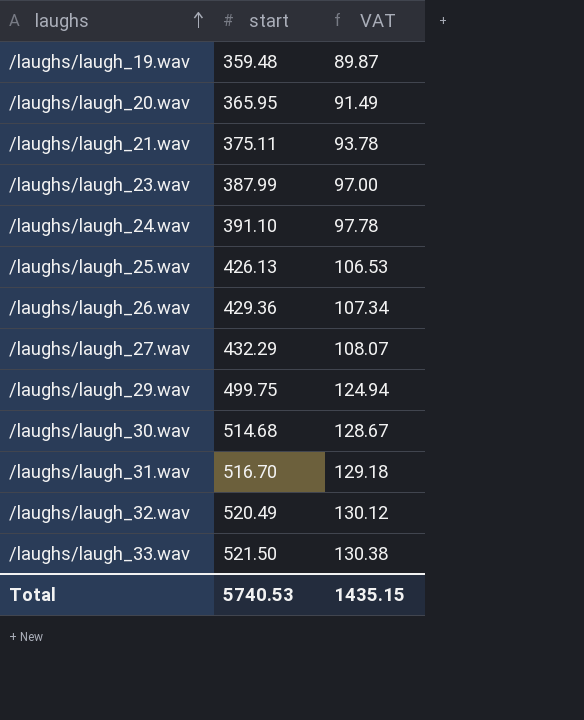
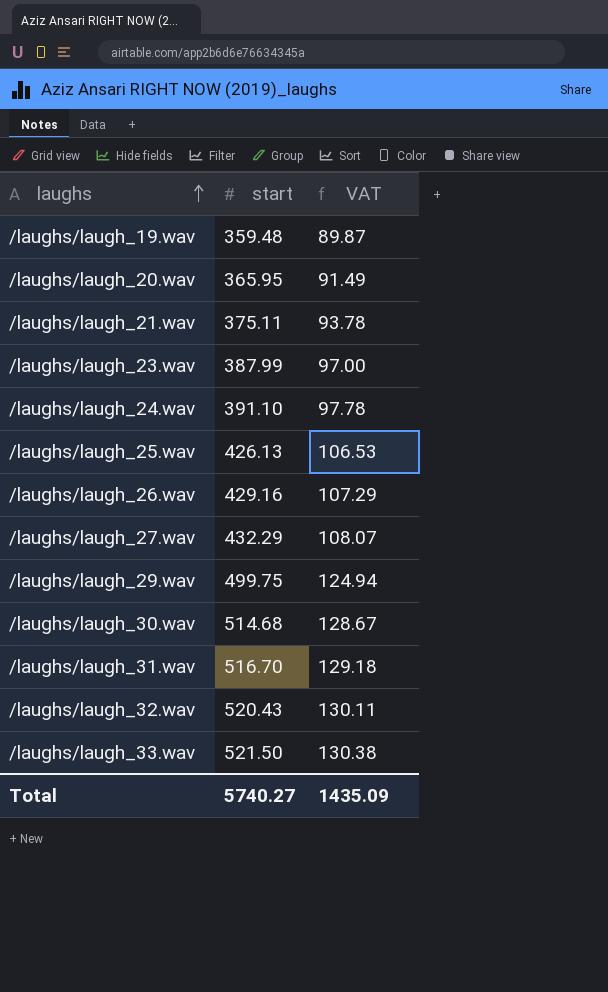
/laughs/laugh_26.wav | start: 429.36 -> 429.16
/laughs/laugh_26.wav | VAT: 107.34 -> 107.29
/laughs/laugh_32.wav | start: 520.49 -> 520.43
/laughs/laugh_32.wav | VAT: 130.12 -> 130.11
Total | start: 5740.53 -> 5740.27
Total | VAT: 1435.15 -> 1435.09

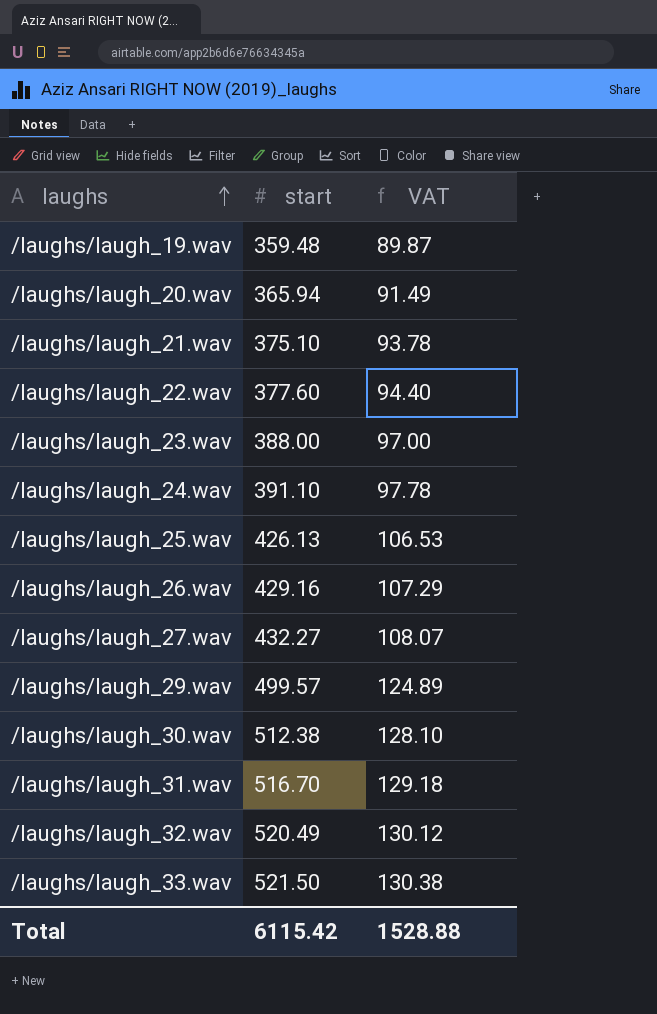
/laughs/laugh_20.wav | start: 365.95 -> 365.94
/laughs/laugh_21.wav | start: 375.11 -> 375.10
row /laughs/laugh_22.wav: none -> 377.60 | 94.40
/laughs/laugh_23.wav | start: 387.99 -> 388.00
/laughs/laugh_27.wav | start: 432.29 -> 432.27
/laughs/laugh_29.wav | start: 499.75 -> 499.57
/laughs/laugh_29.wav | VAT: 124.94 -> 124.89
/laughs/laugh_30.wav | start: 514.68 -> 512.38
/laughs/laugh_30.wav | VAT: 128.67 -> 128.10
/laughs/laugh_32.wav | start: 520.43 -> 520.49
/laughs/laugh_32.wav | VAT: 130.11 -> 130.12
Total | start: 5740.27 -> 6115.42
Total | VAT: 1435.09 -> 1528.88

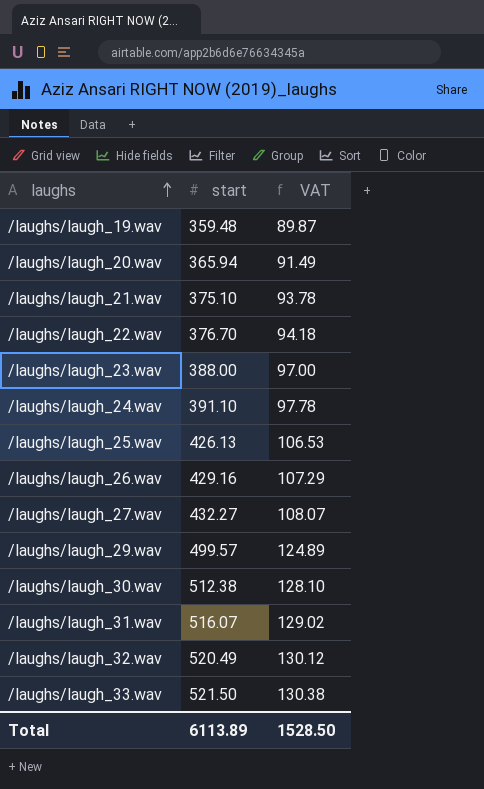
/laughs/laugh_22.wav | start: 377.60 -> 376.70
/laughs/laugh_22.wav | VAT: 94.40 -> 94.18
/laughs/laugh_31.wav | start: 516.70 -> 516.07
/laughs/laugh_31.wav | VAT: 129.18 -> 129.02
Total | start: 6115.42 -> 6113.89
Total | VAT: 1528.88 -> 1528.50

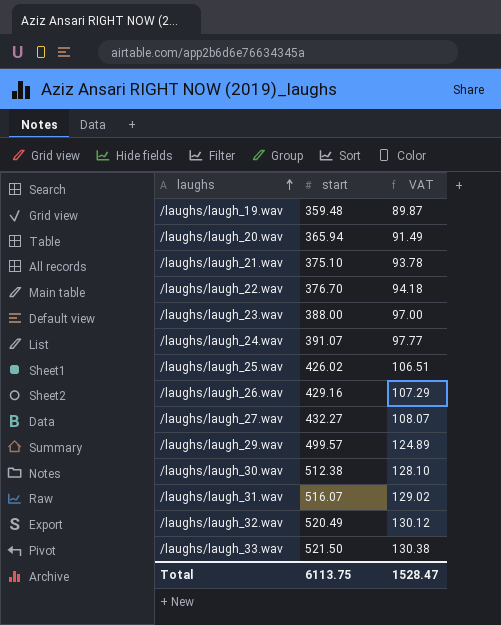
/laughs/laugh_24.wav | start: 391.10 -> 391.07
/laughs/laugh_24.wav | VAT: 97.78 -> 97.77
/laughs/laugh_25.wav | start: 426.13 -> 426.02
/laughs/laugh_25.wav | VAT: 106.53 -> 106.51
Total | start: 6113.89 -> 6113.75
Total | VAT: 1528.50 -> 1528.47

